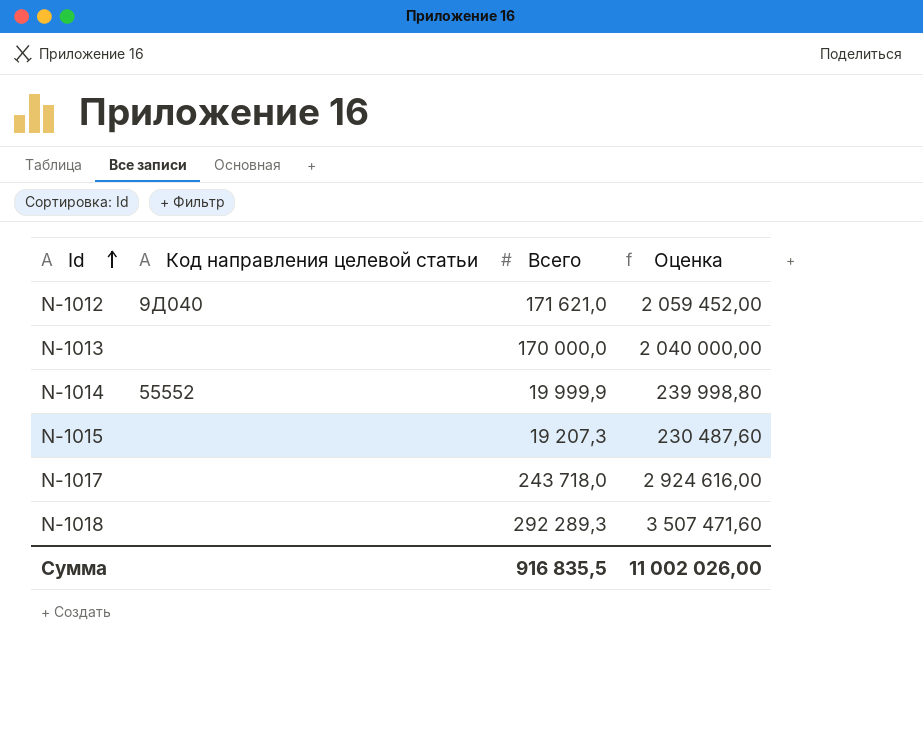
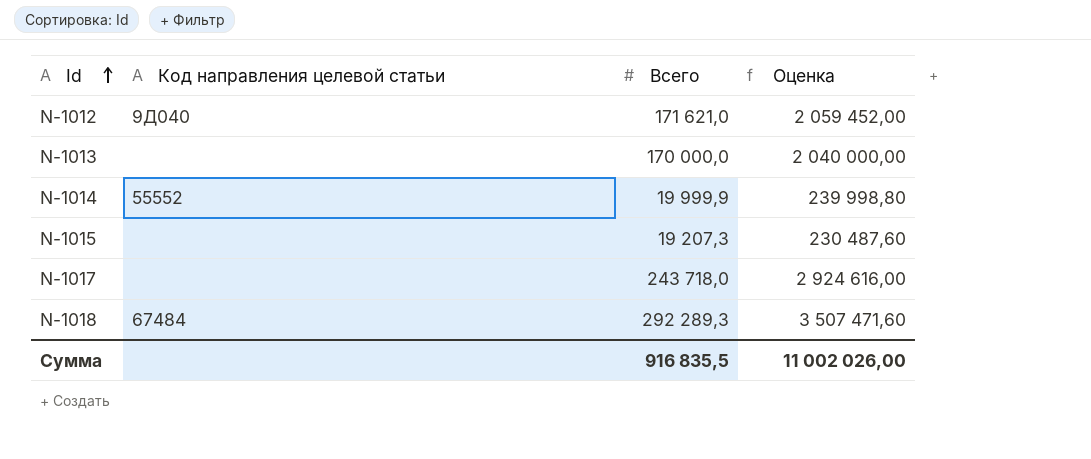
N-1018 | Код направления целевой статьи: none -> 67484

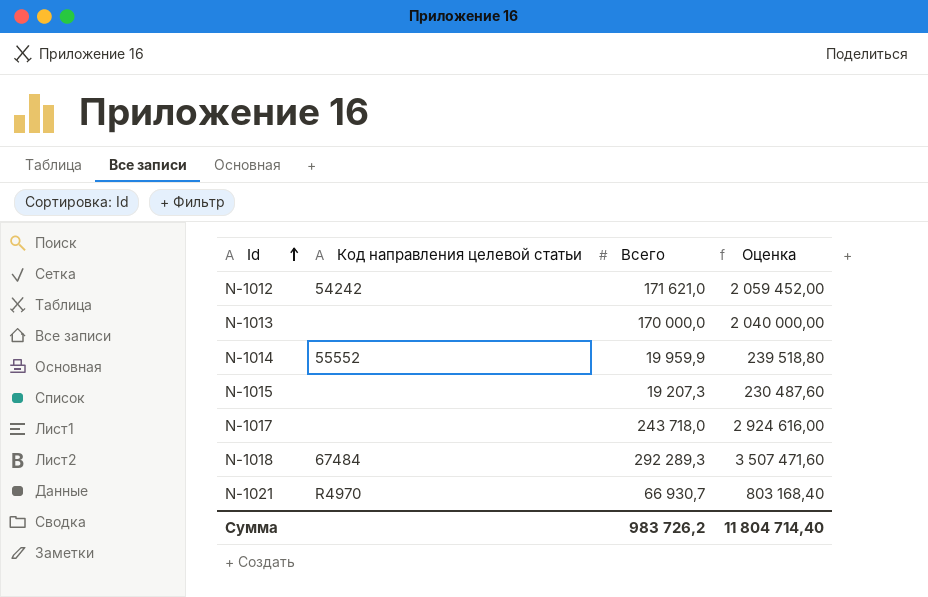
N-1012 | Код направления целевой статьи: 9Д040 -> 54242
N-1014 | Всего: 19 999,9 -> 19 959,9
N-1014 | Оценка: 239 998,80 -> 239 518,80
row N-1021: none -> R4970 | 66 930,7 | 803 168,40
Сумма | Всего: 916 835,5 -> 983 726,2
Сумма | Оценка: 11 002 026,00 -> 11 804 714,40

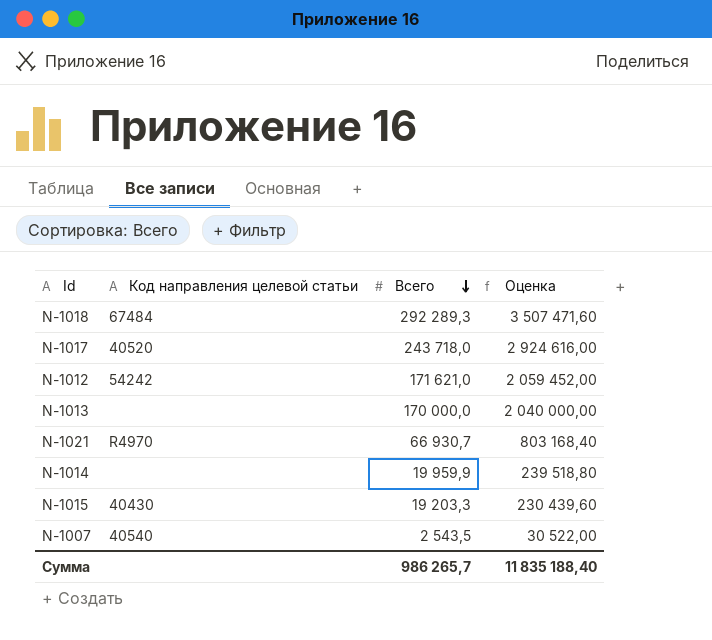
row order: Id ascending -> Всего descending
N-1017 | Код направления целевой статьи: none -> 40520
N-1014 | Код направления целевой статьи: 55552 -> none
N-1015 | Код направления целевой статьи: none -> 40430
N-1015 | Всего: 19 207,3 -> 19 203,3
N-1015 | Оценка: 230 487,60 -> 230 439,60
row N-1007: none -> 40540 | 2 543,5 | 30 522,00
Сумма | Всего: 983 726,2 -> 986 265,7
Сумма | Оценка: 11 804 714,40 -> 11 835 188,40

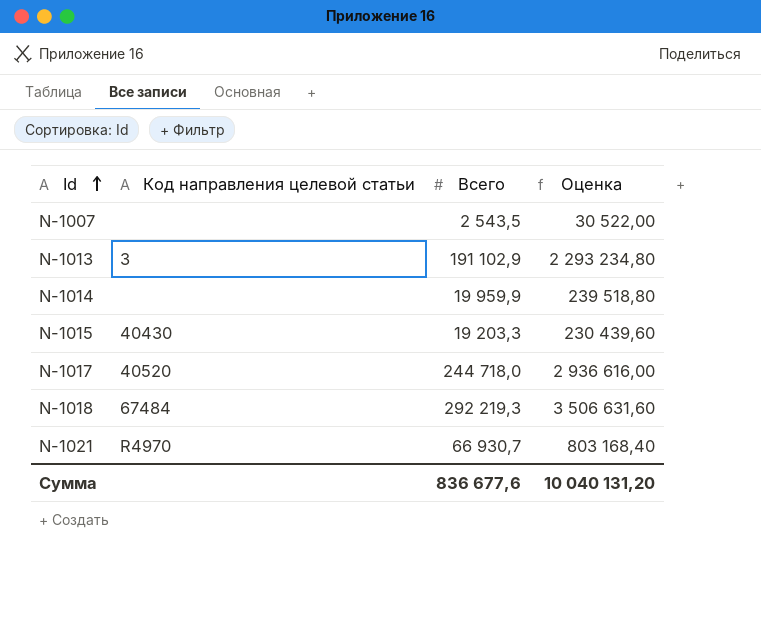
row order: Всего descending -> Id ascending
row N-1012: 54242 | 171 621,0 | 2 059 452,00 -> none
N-1007 | Код направления целевой статьи: 40540 -> none
N-1013 | Код направления целевой статьи: none -> 3
N-1013 | Всего: 170 000,0 -> 191 102,9
N-1013 | Оценка: 2 040 000,00 -> 2 293 234,80
N-1017 | Всего: 243 718,0 -> 244 718,0
N-1017 | Оценка: 2 924 616,00 -> 2 936 616,00
N-1018 | Всего: 292 289,3 -> 292 219,3
N-1018 | Оценка: 3 507 471,60 -> 3 506 631,60
Сумма | Всего: 986 265,7 -> 836 677,6
Сумма | Оценка: 11 835 188,40 -> 10 040 131,20

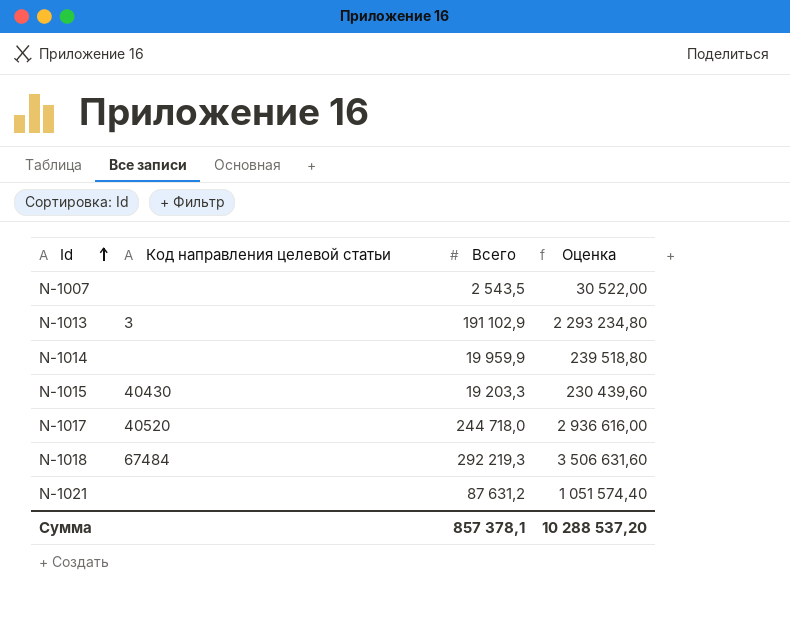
N-1021 | Код направления целевой статьи: R4970 -> none
N-1021 | Всего: 66 930,7 -> 87 631,2
N-1021 | Оценка: 803 168,40 -> 1 051 574,40
Сумма | Всего: 836 677,6 -> 857 378,1
Сумма | Оценка: 10 040 131,20 -> 10 288 537,20

